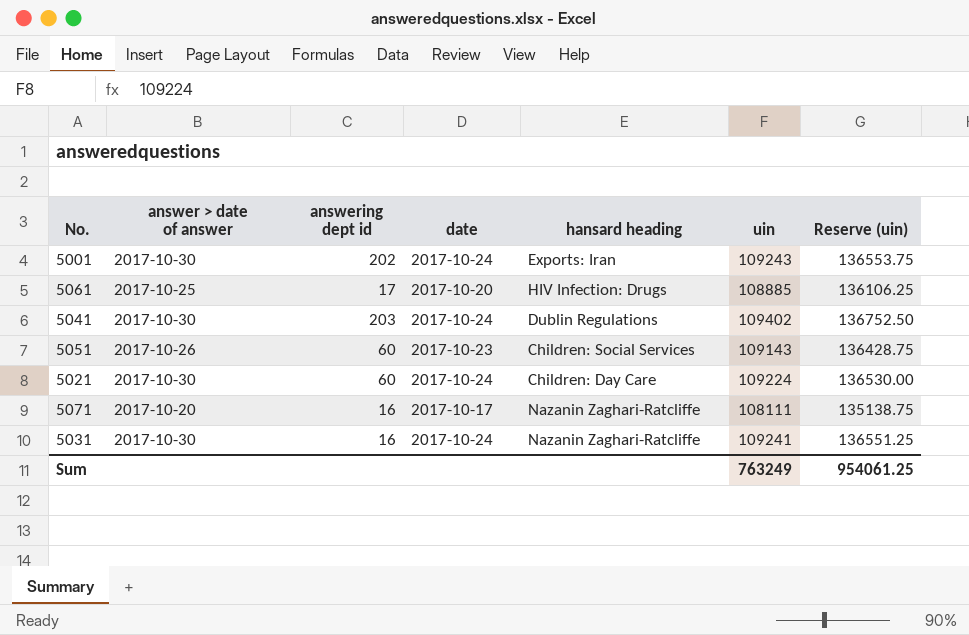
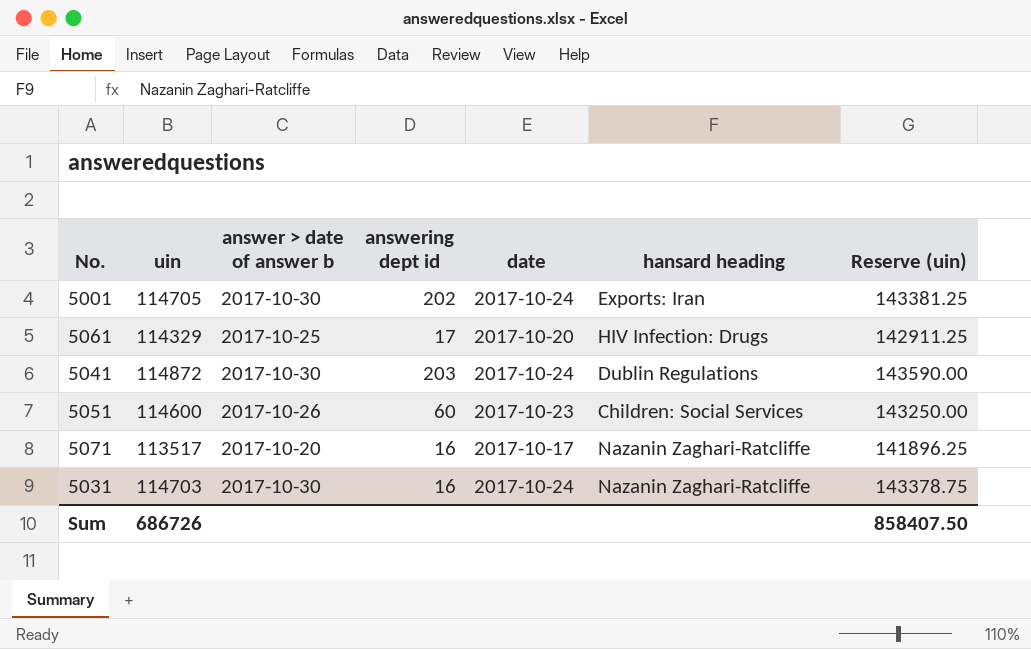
column uin | position: 6 -> 2
column name: answer > date of answer -> answer > date of answer b
row 5021: 2017-10-30 | 60 | 2017-10-24 | Children: Day Care | 109224 | 136530.00 -> none
5001 | uin: 109243 -> 114705
5001 | Reserve (uin): 136553.75 -> 143381.25
5061 | uin: 108885 -> 114329
5061 | Reserve (uin): 136106.25 -> 142911.25
5041 | uin: 109402 -> 114872
5041 | Reserve (uin): 136752.50 -> 143590.00
5051 | uin: 109143 -> 114600
5051 | Reserve (uin): 136428.75 -> 143250.00
5071 | uin: 108111 -> 113517
5071 | Reserve (uin): 135138.75 -> 141896.25
5031 | uin: 109241 -> 114703
5031 | Reserve (uin): 136551.25 -> 143378.75
Sum | uin: 763249 -> 686726
Sum | Reserve (uin): 954061.25 -> 858407.50

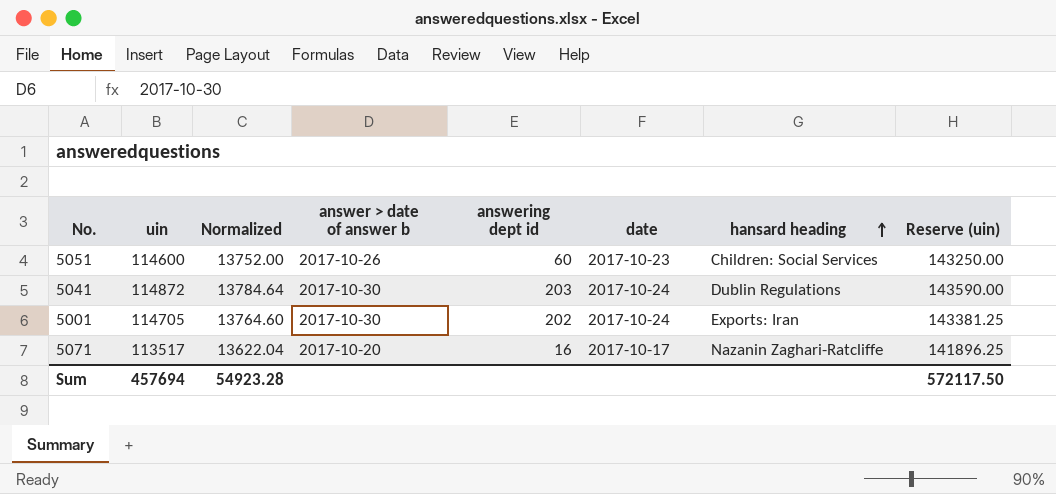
row order: none -> hansard heading ascending
column Normalized | formula: none -> [uin] * 0.12
row 5061: 114329 | 2017-10-25 | 17 | 2017-10-20 | HIV Infection: Drugs | 142911.25 -> none
row 5031: 114703 | 2017-10-30 | 16 | 2017-10-24 | Nazanin Zaghari-Ratcliffe | 143378.75 -> none
Sum | uin: 686726 -> 457694
Sum | Reserve (uin): 858407.50 -> 572117.50

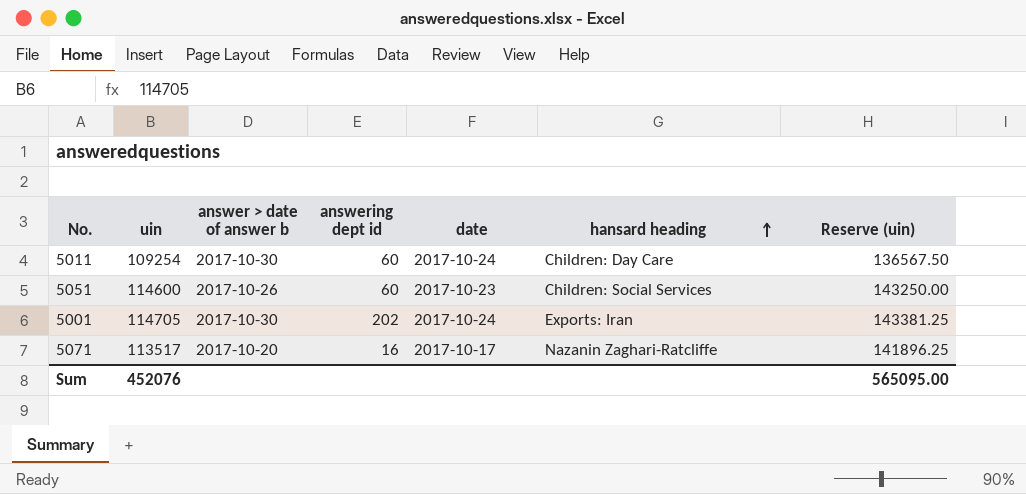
column Normalized | formula: [uin] * 0.12 -> none
row 5041: 114872 | 13784.64 | 2017-10-30 | 203 | 2017-10-24 | Dublin Regulations | 143590.00 -> none
row 5011: none -> 109254 | 2017-10-30 | 60 | 2017-10-24 | Children: Day Care | 136567.50
Sum | uin: 457694 -> 452076
Sum | Reserve (uin): 572117.50 -> 565095.00

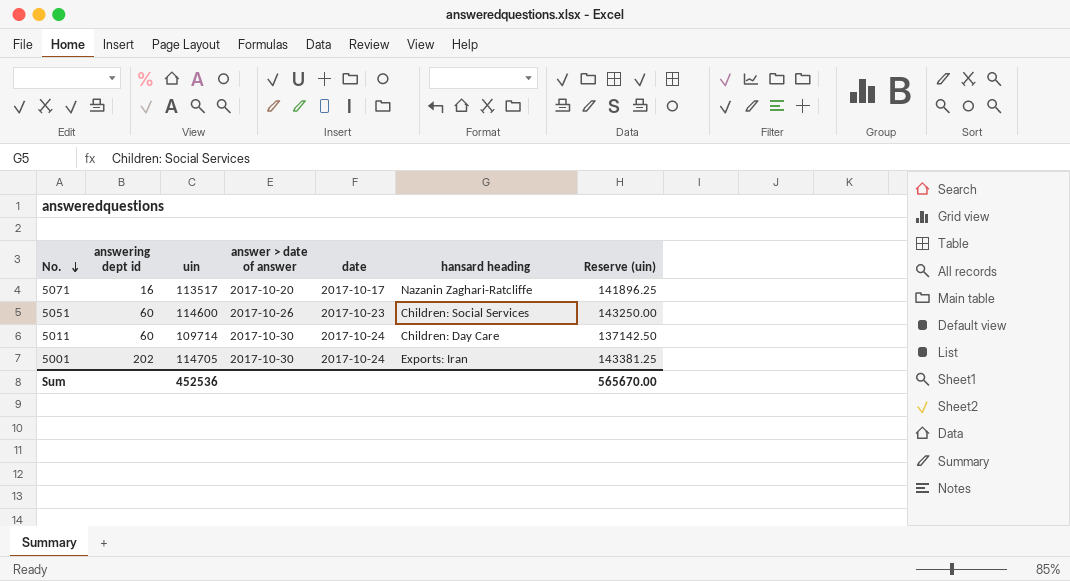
row order: hansard heading ascending -> No. descending
column answering dept id | position: 4 -> 2
column name: answer > date of answer b -> answer > date of answer
5011 | uin: 109254 -> 109714
5011 | Reserve (uin): 136567.50 -> 137142.50
Sum | uin: 452076 -> 452536
Sum | Reserve (uin): 565095.00 -> 565670.00

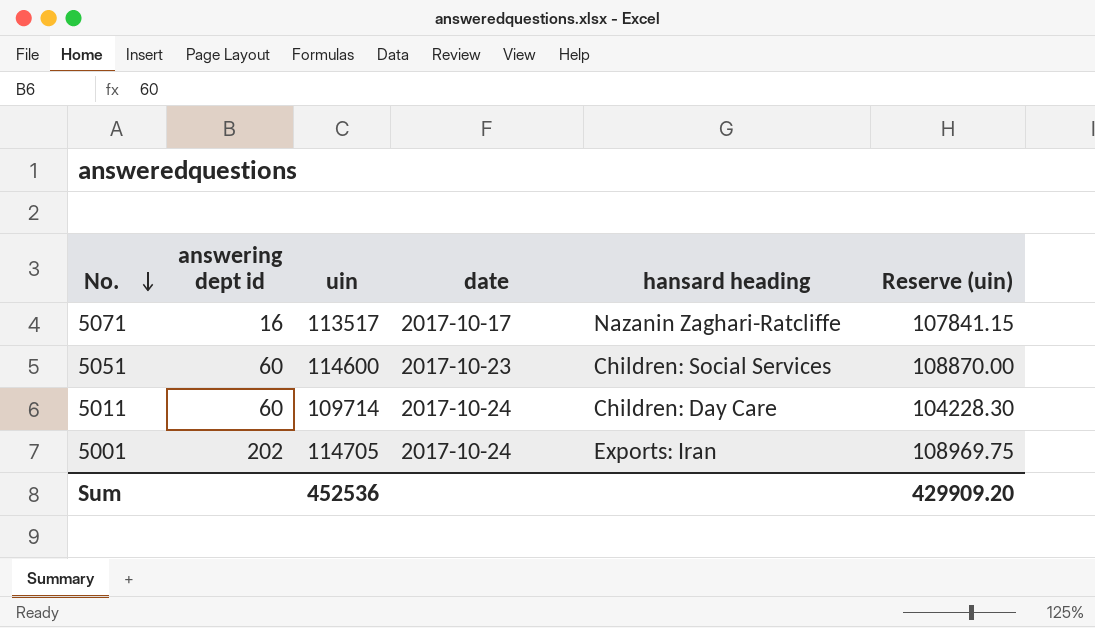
column answer > date of answer | position: 4 -> none
column Reserve (uin) | formula: [uin] * 1.25 -> [uin] * 0.95
Sum | Reserve (uin): 565670.00 -> 429909.20

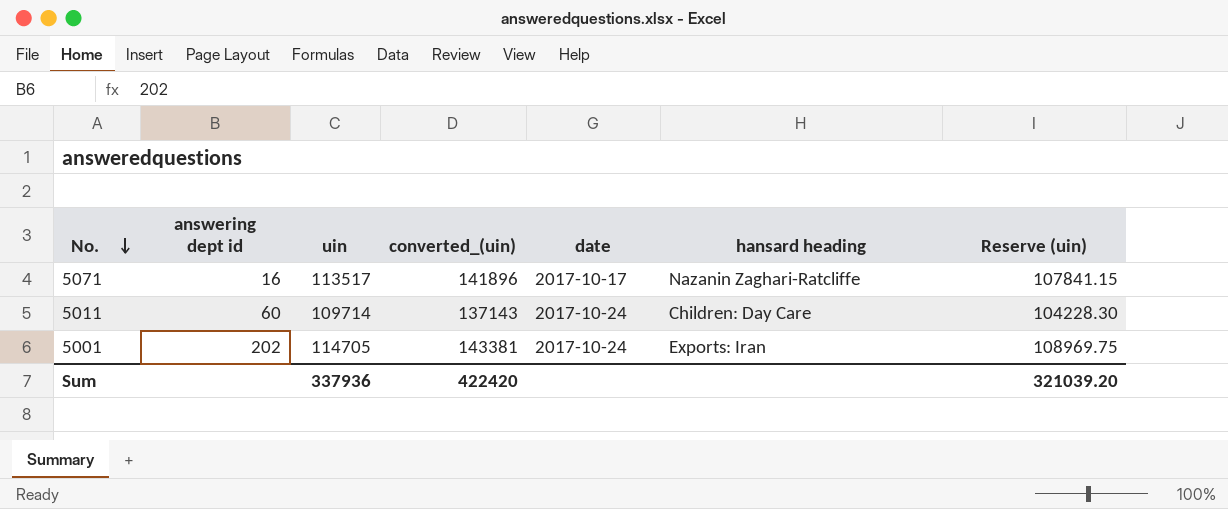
column converted_(uin) | formula: none -> [uin] * 1.25
row 5051: 60 | 114600 | 2017-10-23 | Children: Social Services | 108870.00 -> none
Sum | uin: 452536 -> 337936
Sum | Reserve (uin): 429909.20 -> 321039.20

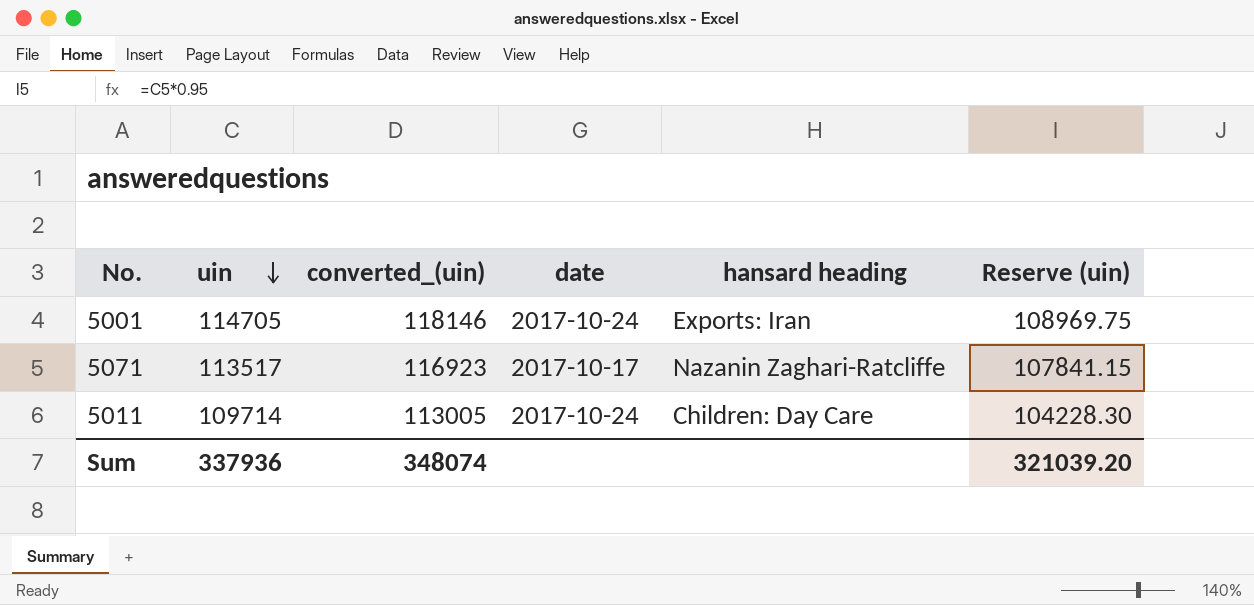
row order: No. descending -> uin descending
column answering dept id | position: 2 -> none
column converted_(uin) | formula: [uin] * 1.25 -> [uin] * 1.03
Sum | converted_(uin): 422420 -> 348074

